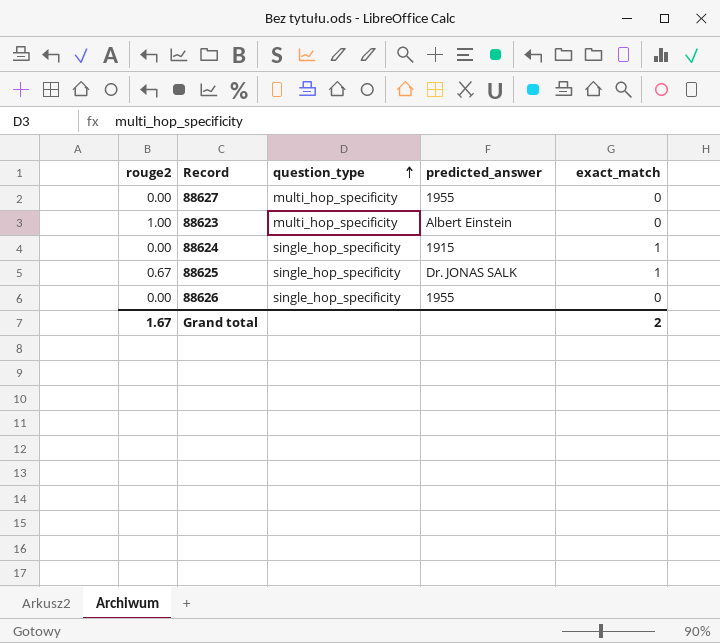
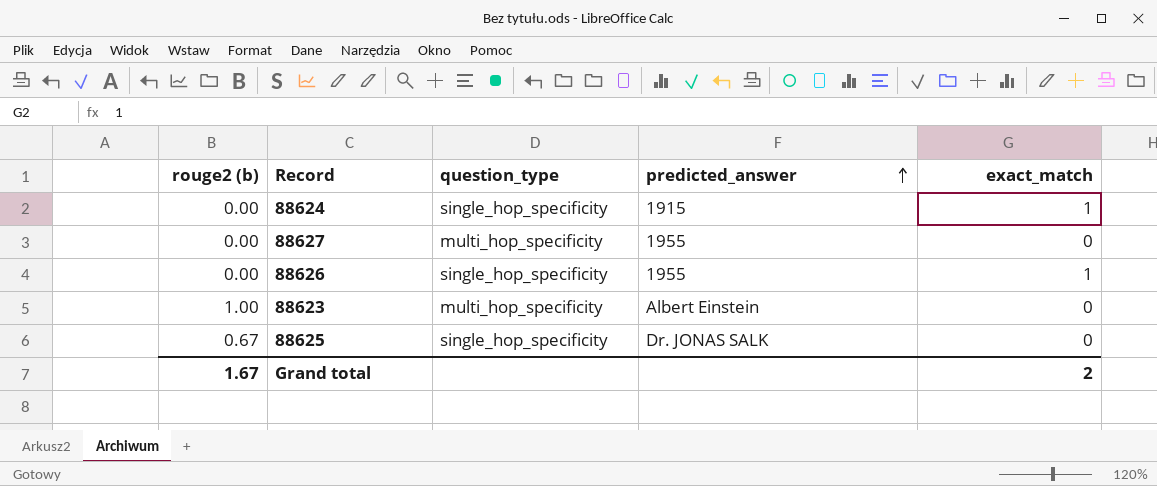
row order: question_type ascending -> predicted_answer ascending
column name: rouge2 -> rouge2 (b)
88626 | exact_match: 0 -> 1
88625 | exact_match: 1 -> 0

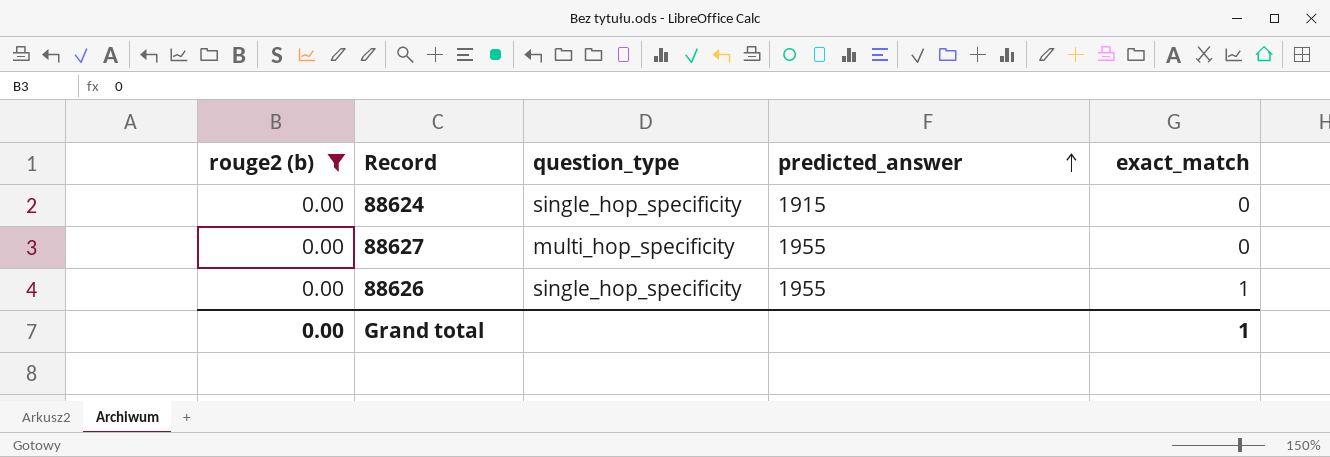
filter: none -> rouge2 (b) = 0.00
88624 | exact_match: 1 -> 0
Grand total | rouge2 (b): 1.67 -> 0.00
Grand total | exact_match: 2 -> 1

